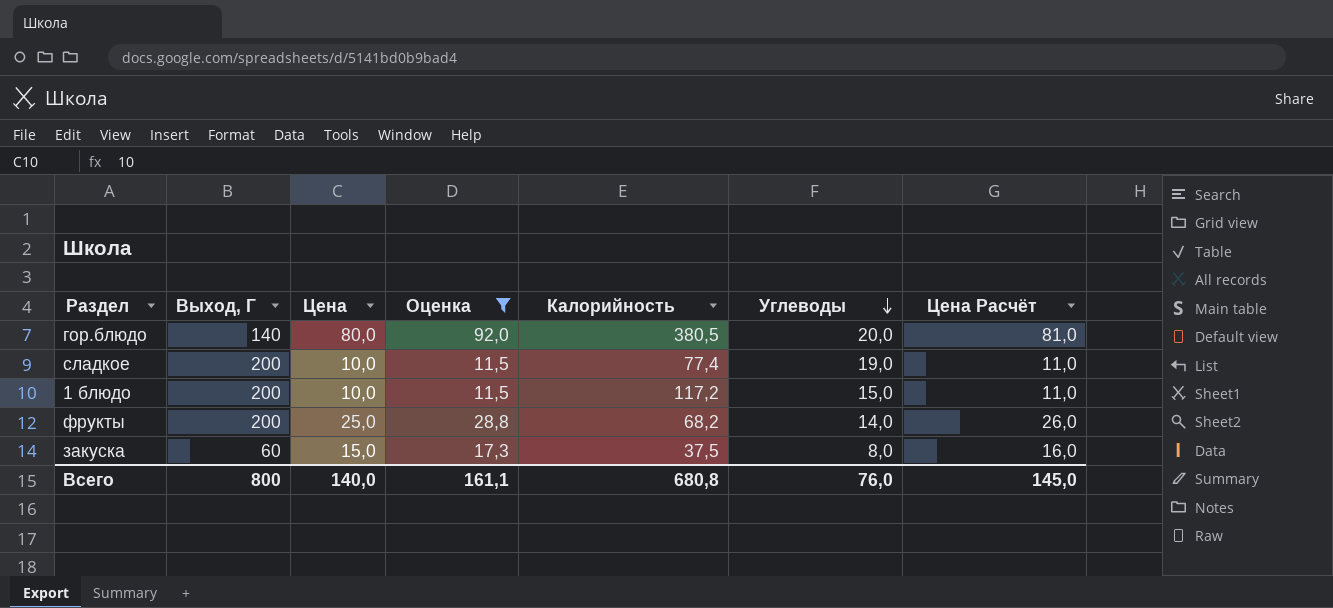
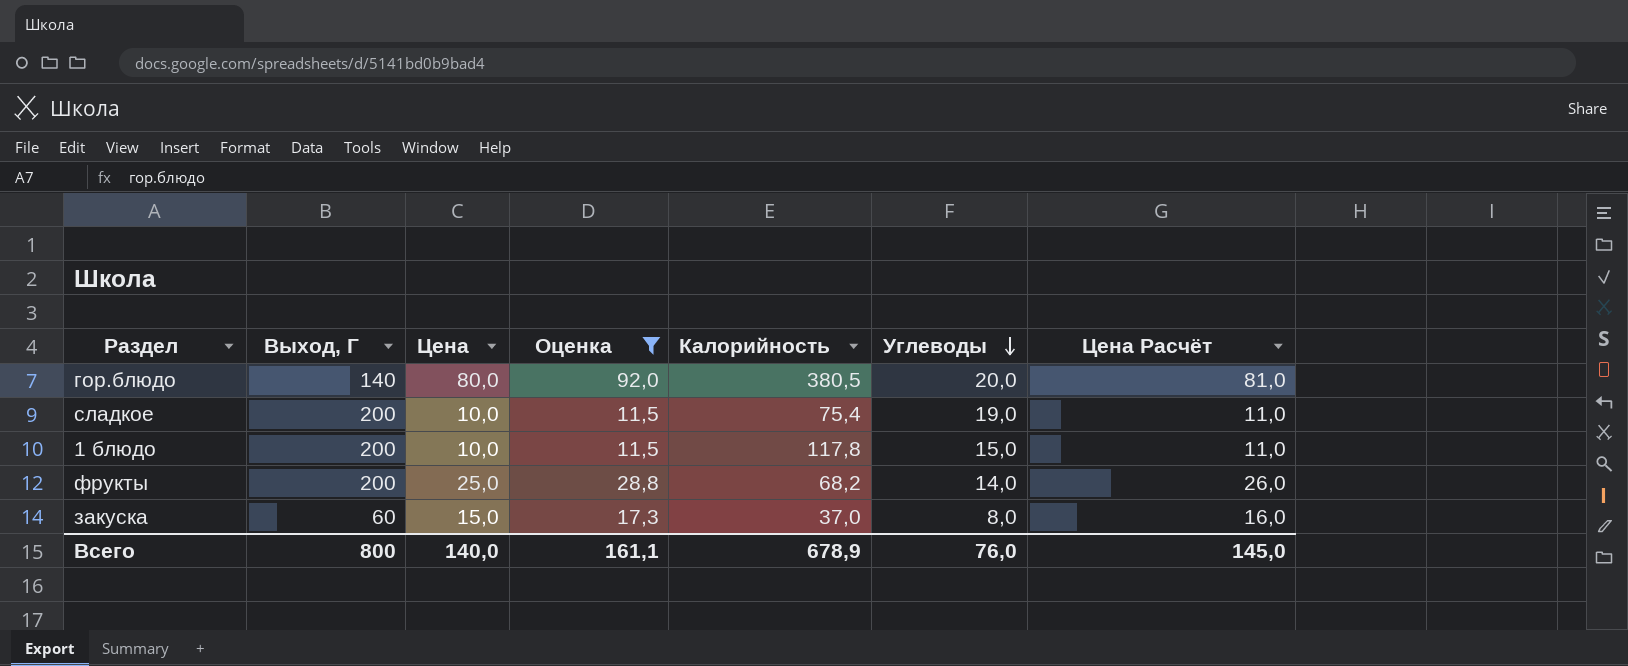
сладкое | Калорийность: 77,4 -> 75,4
1 блюдо | Калорийность: 117,2 -> 117,8
закуска | Калорийность: 37,5 -> 37,0
Всего | Калорийность: 680,8 -> 678,9

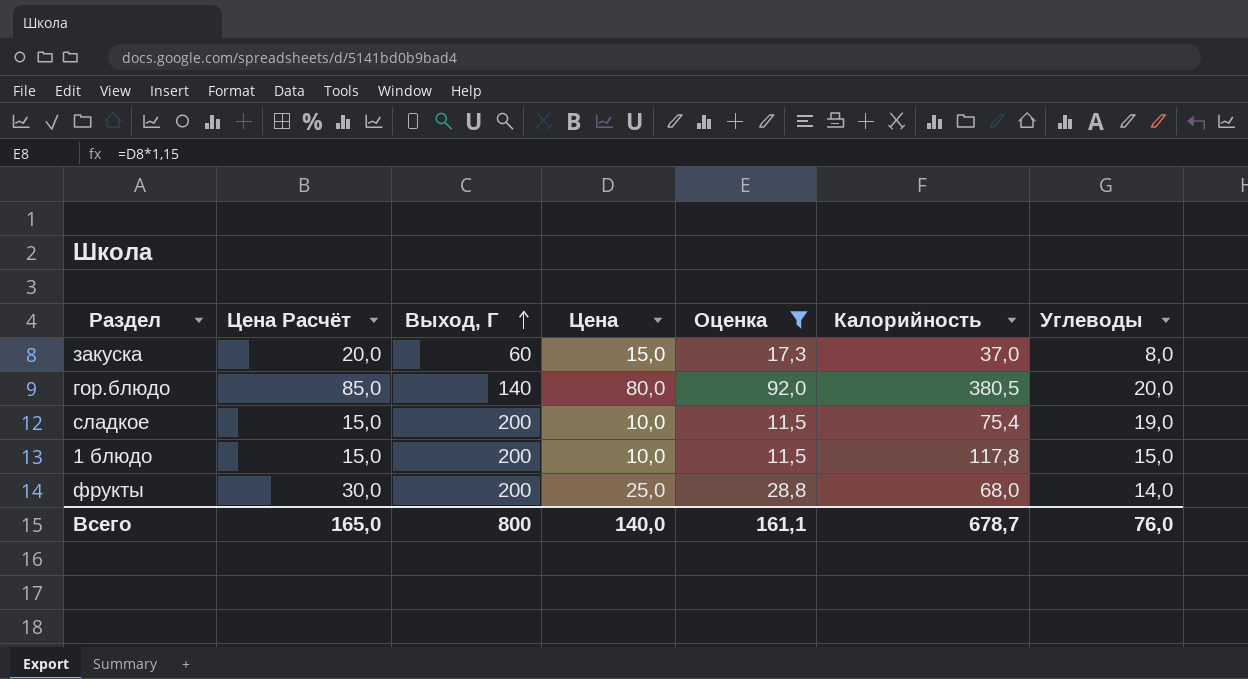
row order: Углеводы descending -> Выход, Г ascending
column Цена Расчёт | formula: [Цена] + 1 -> [Цена] + 5
column Цена Расчёт | position: 7 -> 2
фрукты | Калорийность: 68,2 -> 68,0
Всего | Цена Расчёт: 145,0 -> 165,0
Всего | Калорийность: 678,9 -> 678,7

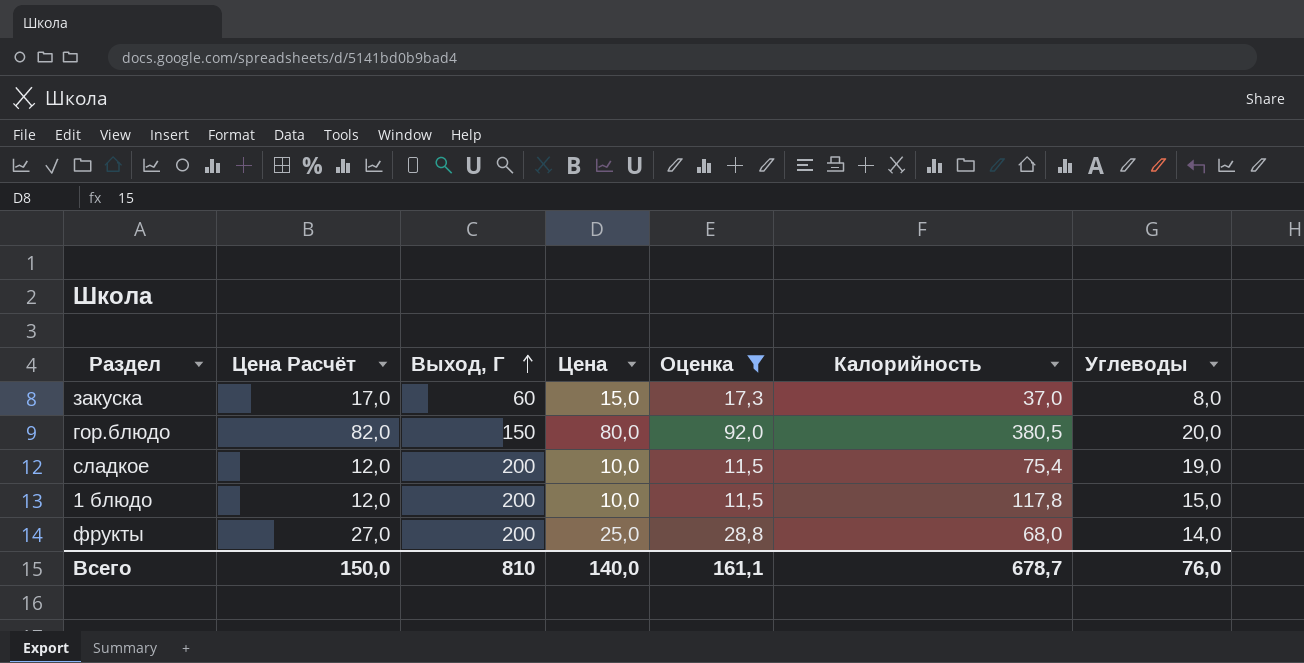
column Цена Расчёт | formula: [Цена] + 5 -> [Цена] + 2
гор.блюдо | Выход, Г: 140 -> 150
Всего | Цена Расчёт: 165,0 -> 150,0
Всего | Выход, Г: 800 -> 810

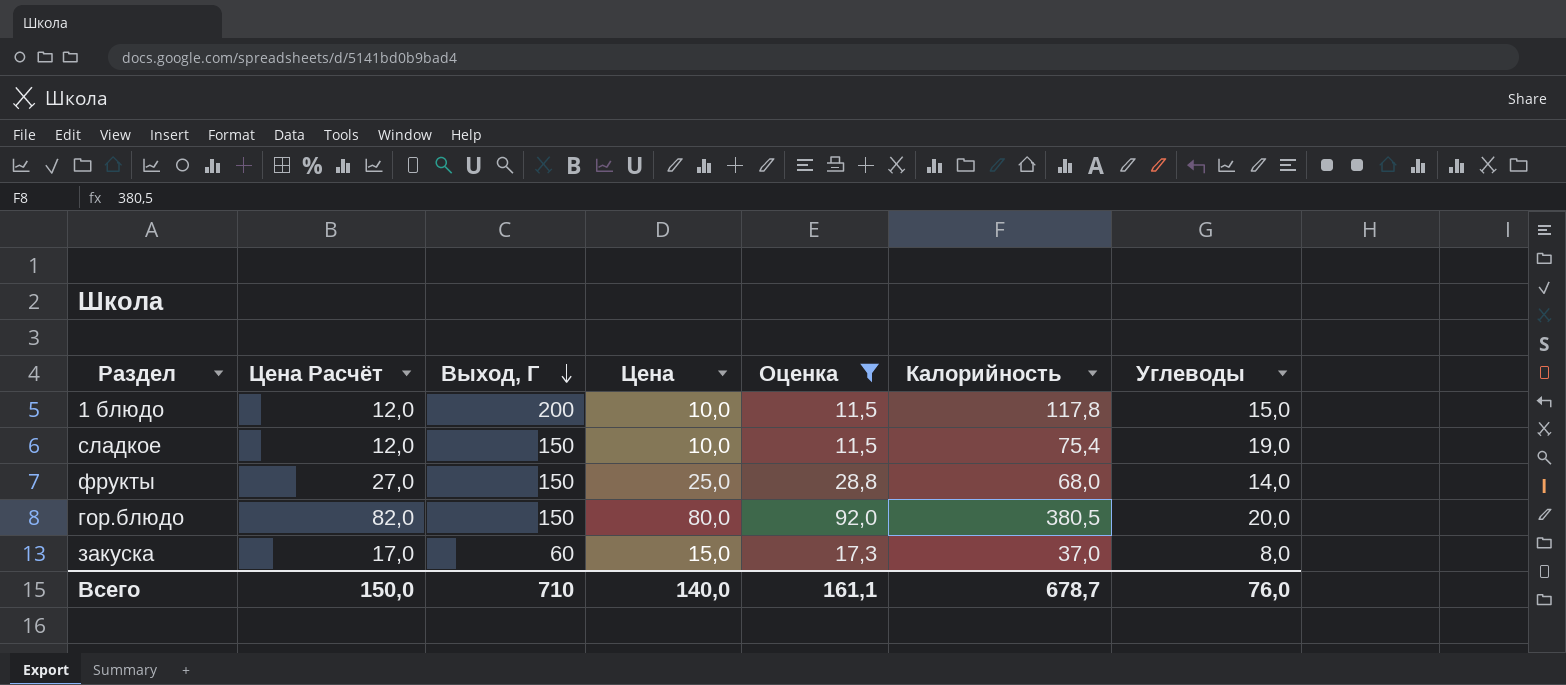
row order: Выход, Г ascending -> Выход, Г descending
сладкое | Выход, Г: 200 -> 150
фрукты | Выход, Г: 200 -> 150
Всего | Выход, Г: 810 -> 710

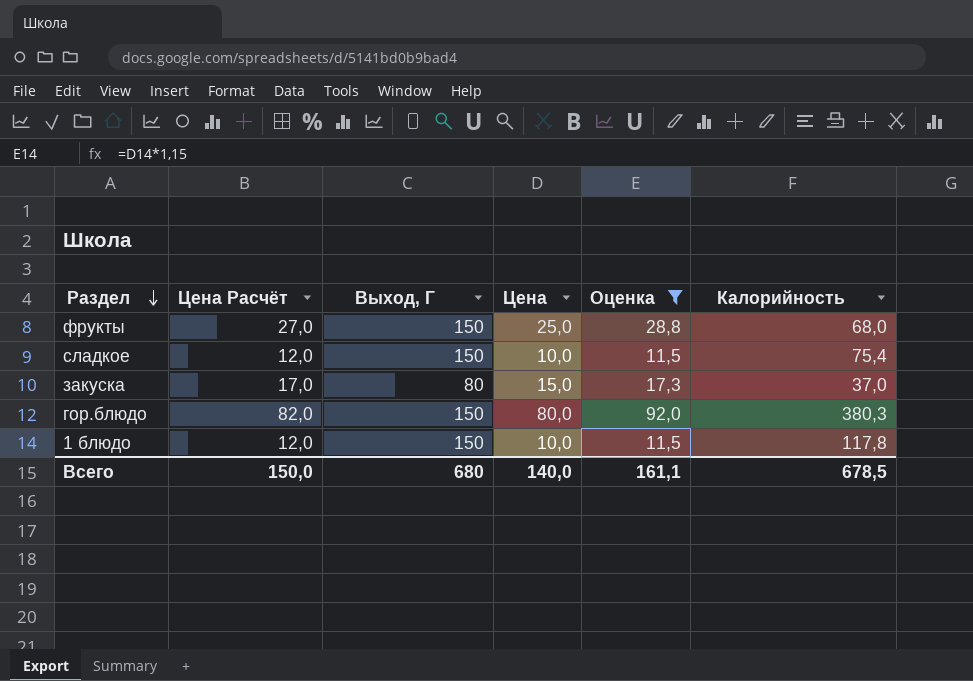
row order: Выход, Г descending -> Раздел descending
column Углеводы | position: 7 -> none
закуска | Выход, Г: 60 -> 80
гор.блюдо | Калорийность: 380,5 -> 380,3
1 блюдо | Выход, Г: 200 -> 150
Всего | Выход, Г: 710 -> 680
Всего | Калорийность: 678,7 -> 678,5

